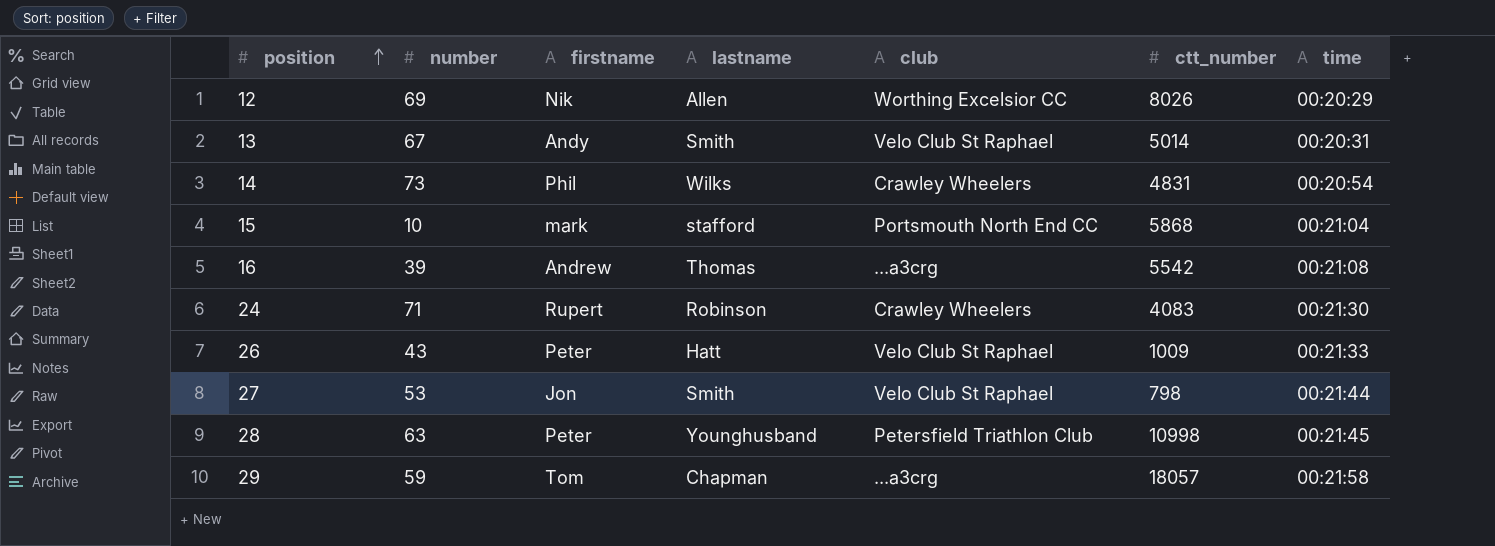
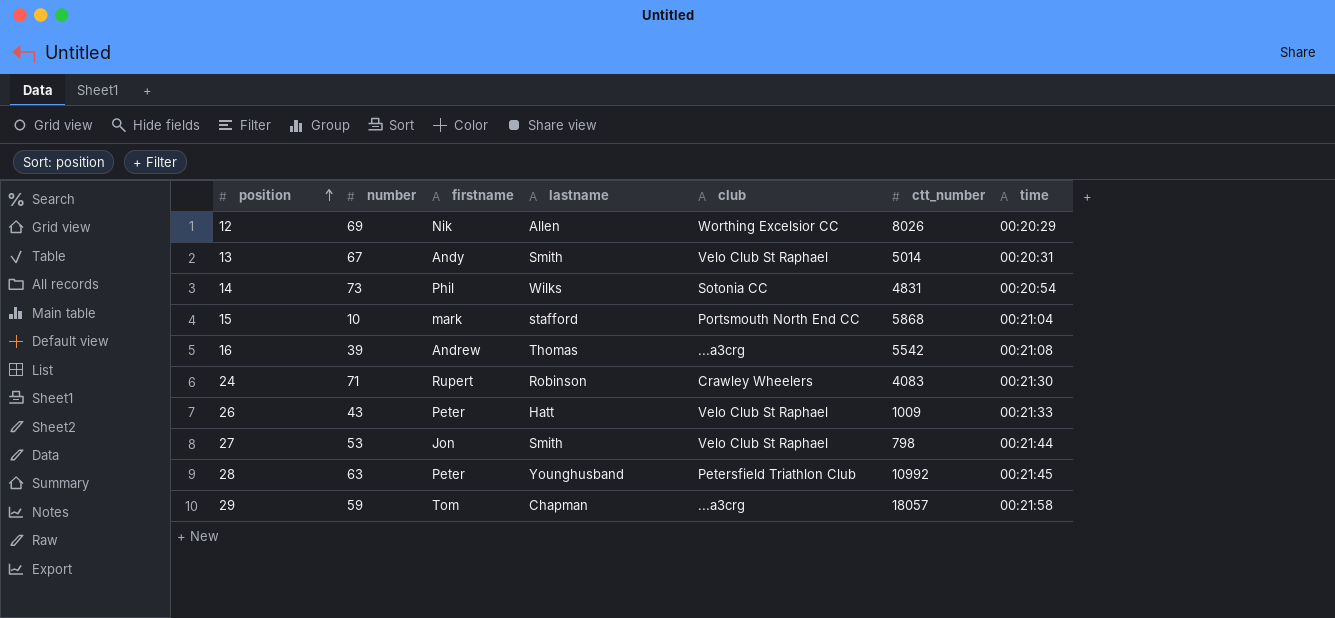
14 | club: Crawley Wheelers -> Sotonia CC
28 | ctt_number: 10998 -> 10992

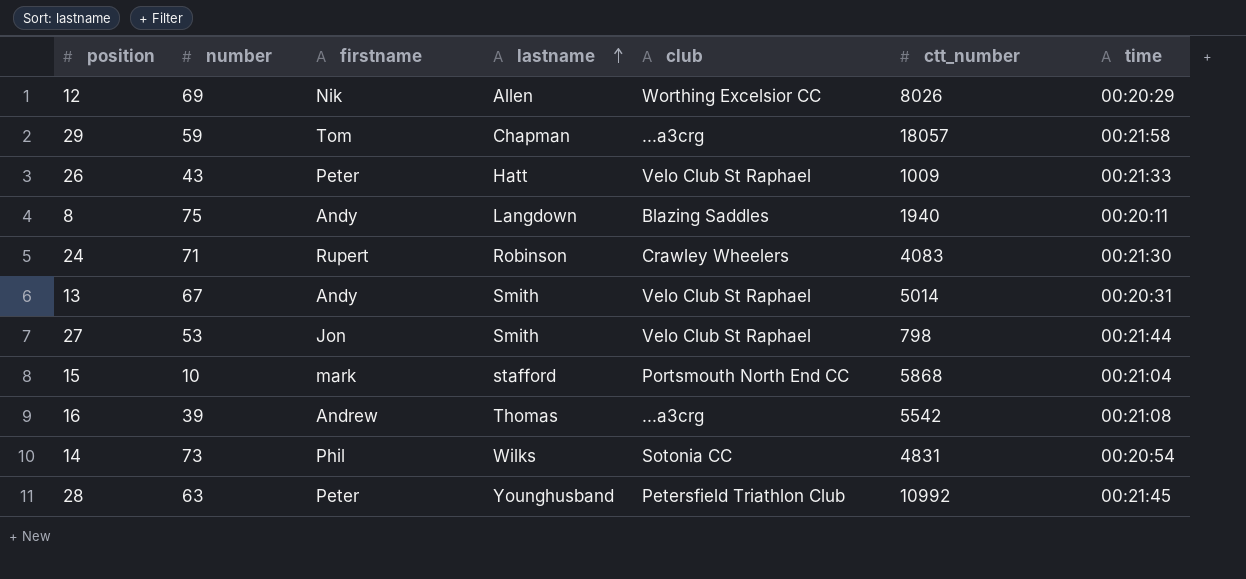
row order: position ascending -> lastname ascending
row 8: none -> 75 | Andy | Langdown | Blazing Saddles | 1940 | 00:20:11

